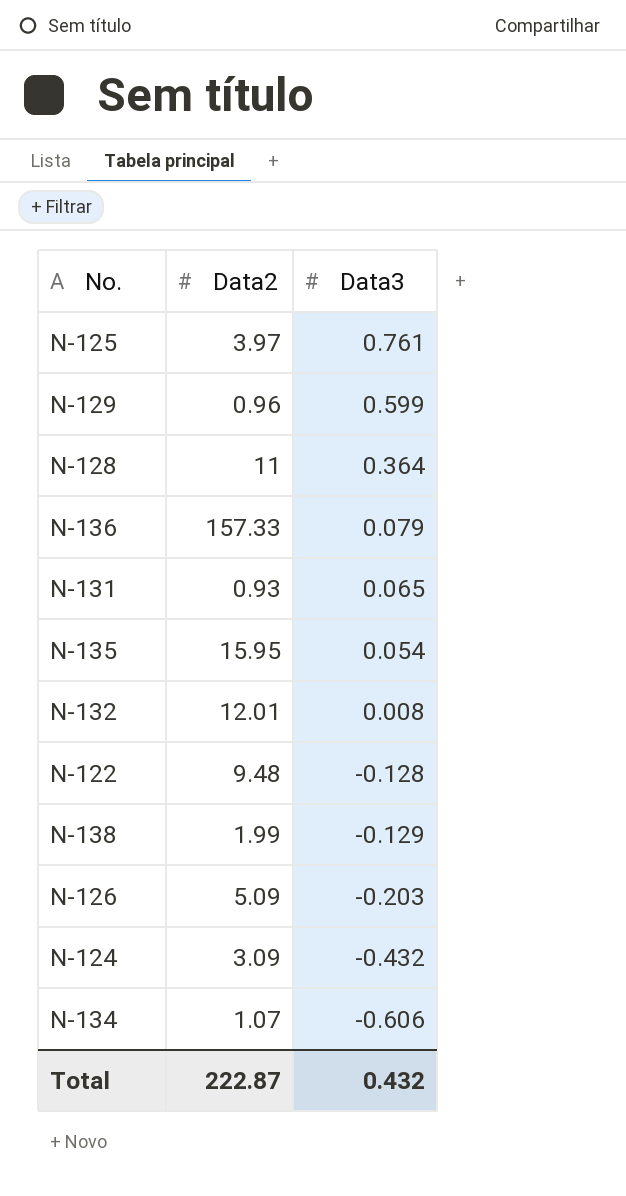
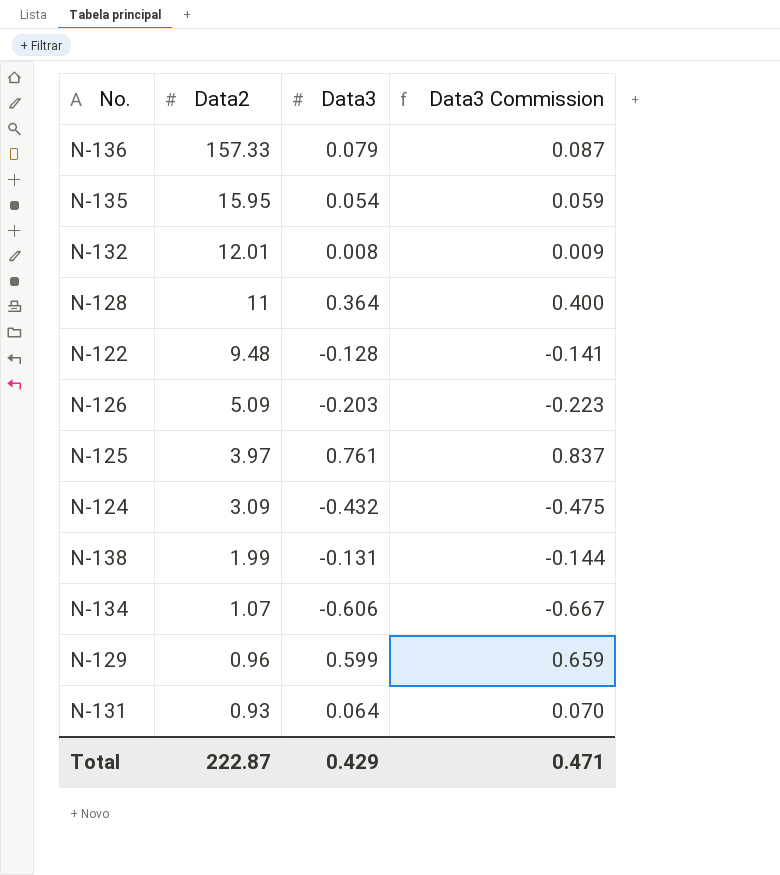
row order: Data3 descending -> Data2 descending
column Data3 Commission | formula: none -> [Data3] * 1.1
N-138 | Data3: -0.129 -> -0.131
N-131 | Data3: 0.065 -> 0.064
Total | Data3: 0.432 -> 0.429

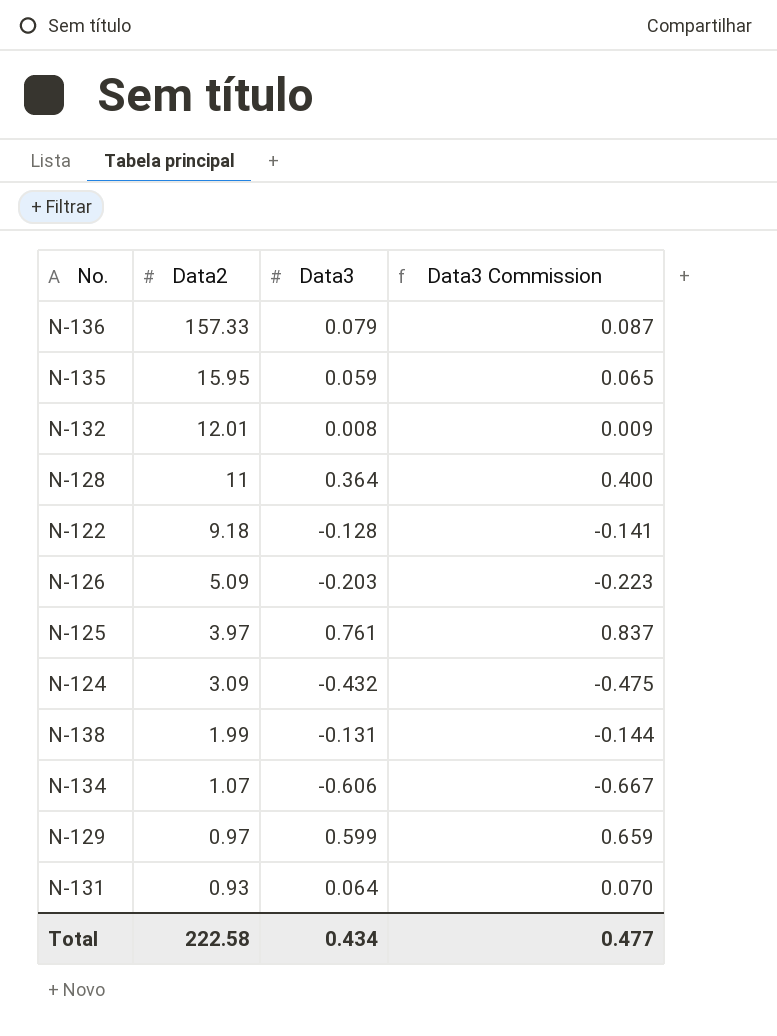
N-135 | Data3: 0.054 -> 0.059
N-135 | Data3 Commission: 0.059 -> 0.065
N-122 | Data2: 9.48 -> 9.18
N-129 | Data2: 0.96 -> 0.97
Total | Data2: 222.87 -> 222.58
Total | Data3: 0.429 -> 0.434
Total | Data3 Commission: 0.471 -> 0.477

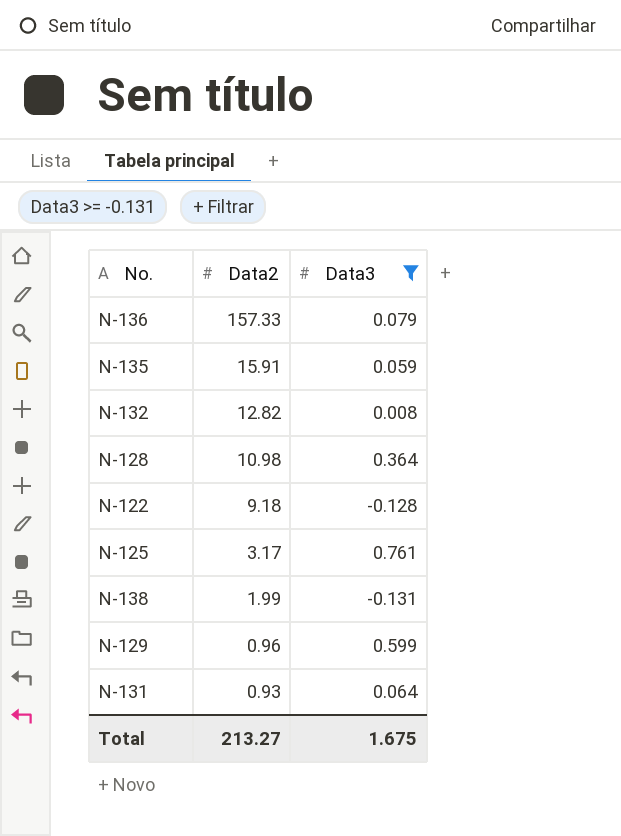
filter: none -> Data3 >= -0.131
column Data3 Commission | formula: [Data3] * 1.1 -> none
N-135 | Data2: 15.95 -> 15.91
N-132 | Data2: 12.01 -> 12.82
N-128 | Data2: 11 -> 10.98
N-125 | Data2: 3.97 -> 3.17
N-129 | Data2: 0.97 -> 0.96
Total | Data2: 222.58 -> 213.27
Total | Data3: 0.434 -> 1.675

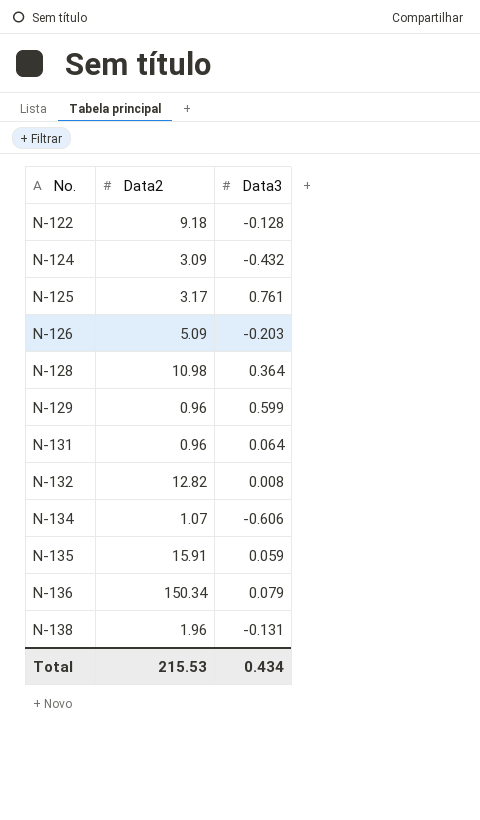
filter: Data3 >= -0.131 -> none
row order: Data2 descending -> No. ascending
N-131 | Data2: 0.93 -> 0.96
N-136 | Data2: 157.33 -> 150.34
N-138 | Data2: 1.99 -> 1.96
Total | Data2: 213.27 -> 215.53
Total | Data3: 1.675 -> 0.434

